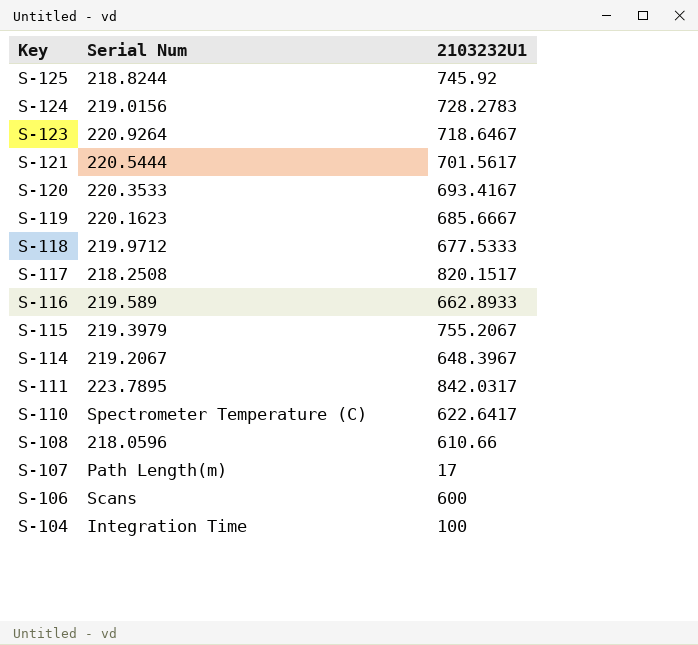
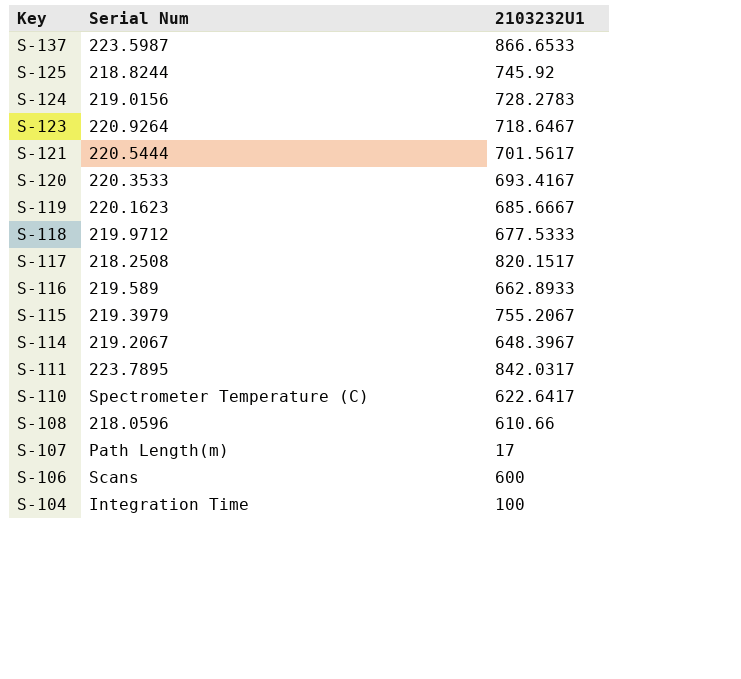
row S-137: none -> 223.5987 | 866.6533

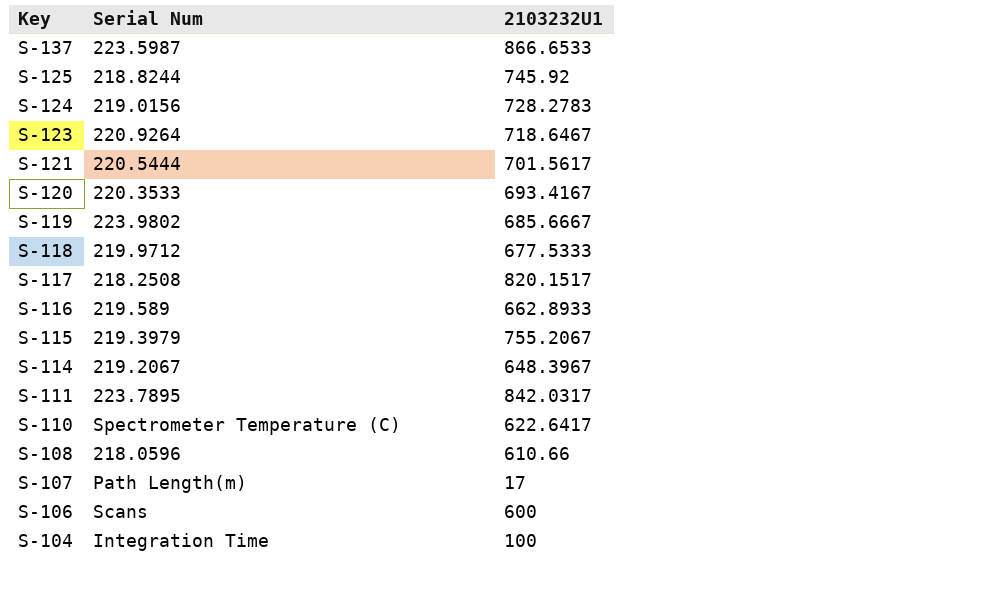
S-119 | Serial Num: 220.1623 -> 223.9802

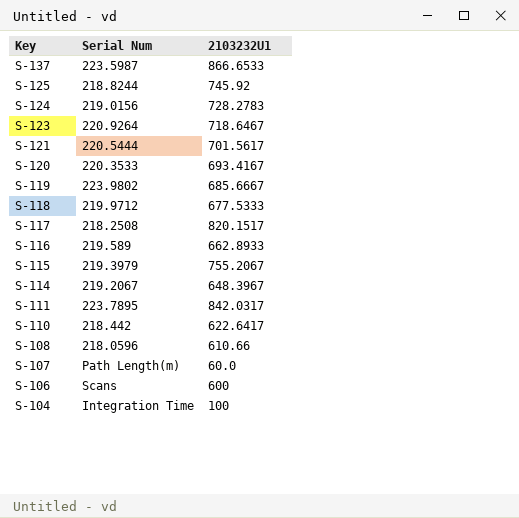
S-110 | Serial Num: Spectrometer Temperature (C) -> 218.442
S-107 | 2103232U1: 17 -> 60.0

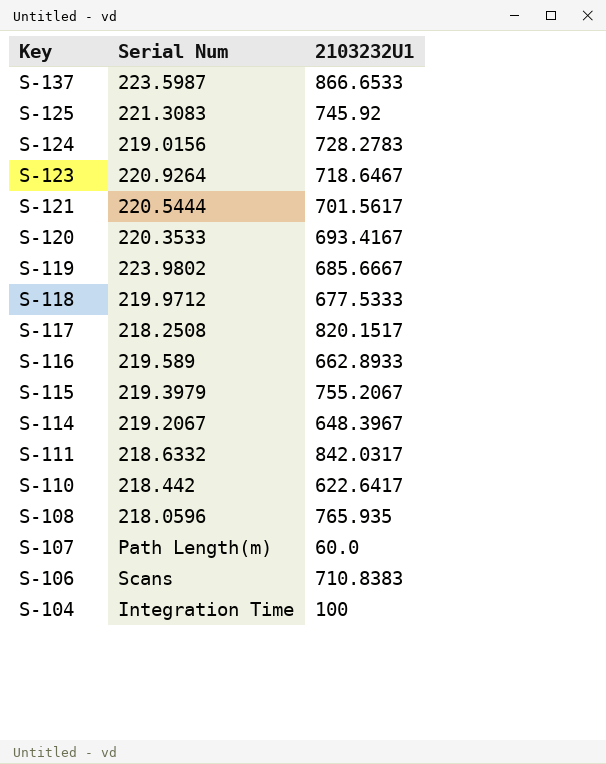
S-125 | Serial Num: 218.8244 -> 221.3083
S-111 | Serial Num: 223.7895 -> 218.6332
S-108 | 2103232U1: 610.66 -> 765.935
S-106 | 2103232U1: 600 -> 710.8383

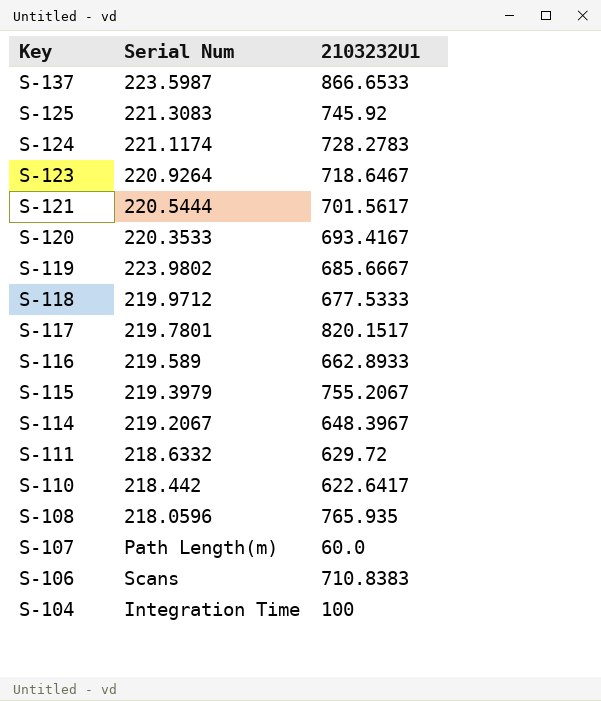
S-124 | Serial Num: 219.0156 -> 221.1174
S-117 | Serial Num: 218.2508 -> 219.7801
S-111 | 2103232U1: 842.0317 -> 629.72

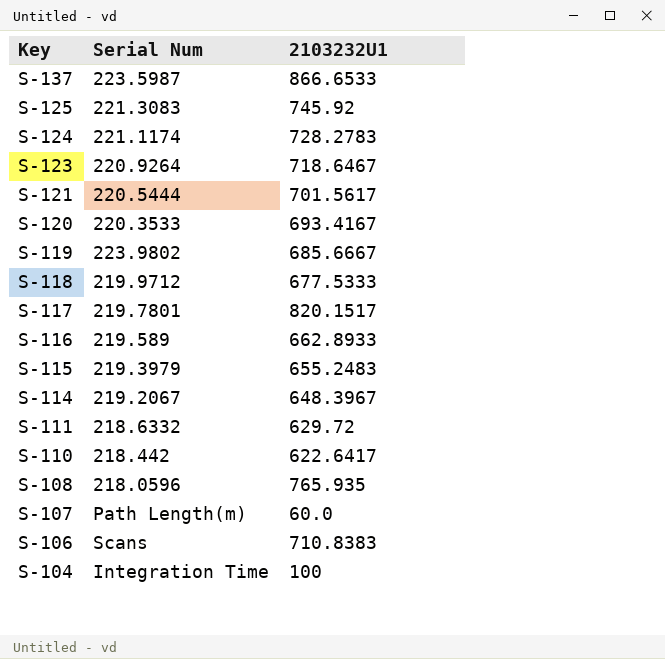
S-115 | 2103232U1: 755.2067 -> 655.2483

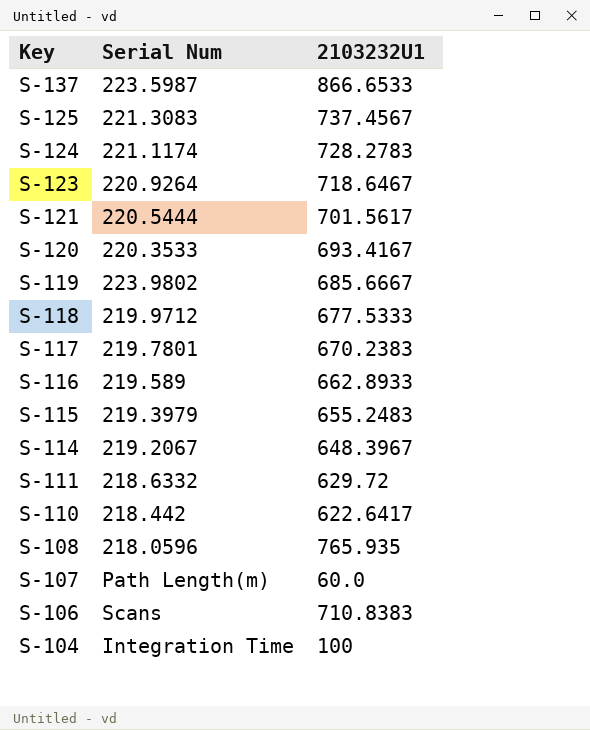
S-125 | 2103232U1: 745.92 -> 737.4567
S-117 | 2103232U1: 820.1517 -> 670.2383

